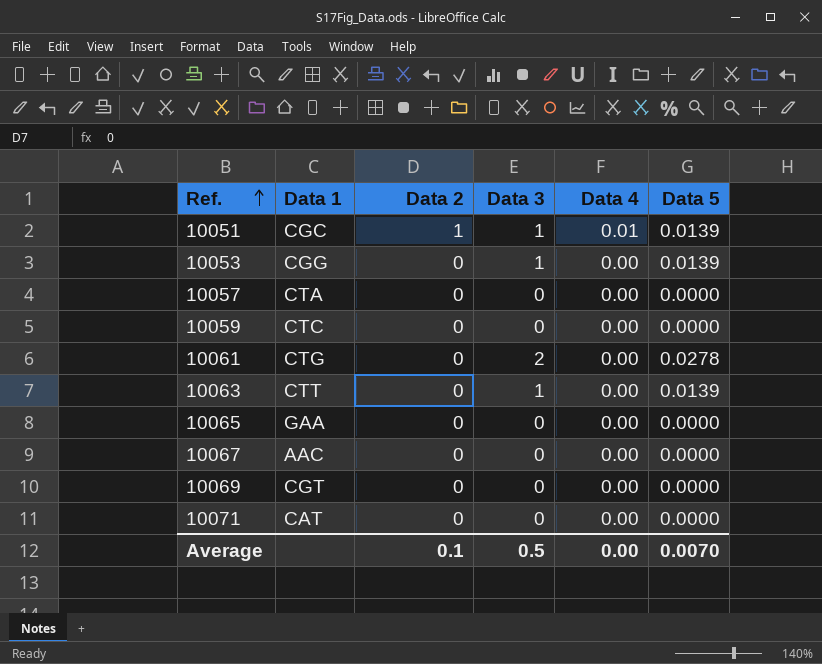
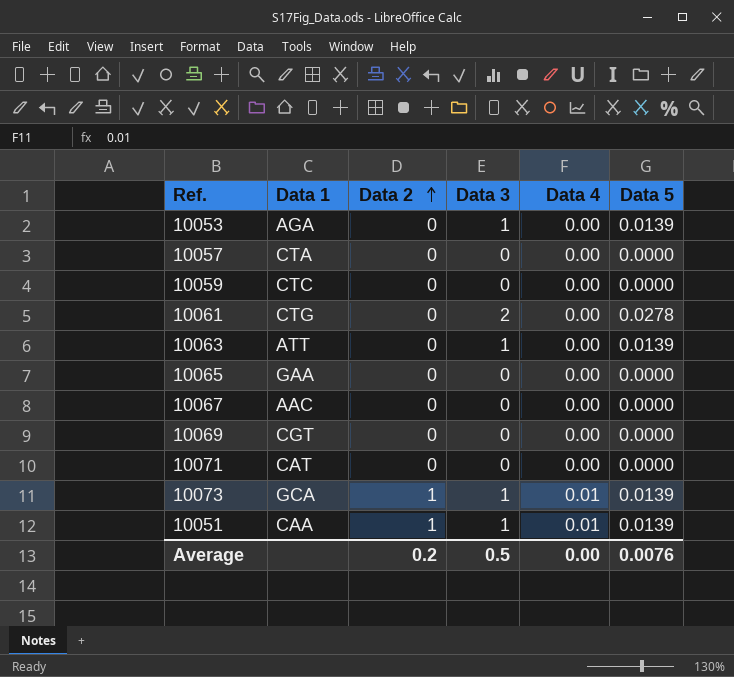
row order: Ref. ascending -> Data 2 ascending
10053 | Data 1: CGG -> AGA
10063 | Data 1: CTT -> ATT
row 10073: none -> GCA | 1 | 1 | 0.01 | 0.0139
10051 | Data 1: CGC -> CAA
Average | Data 2: 0.1 -> 0.2
Average | Data 5: 0.0070 -> 0.0076

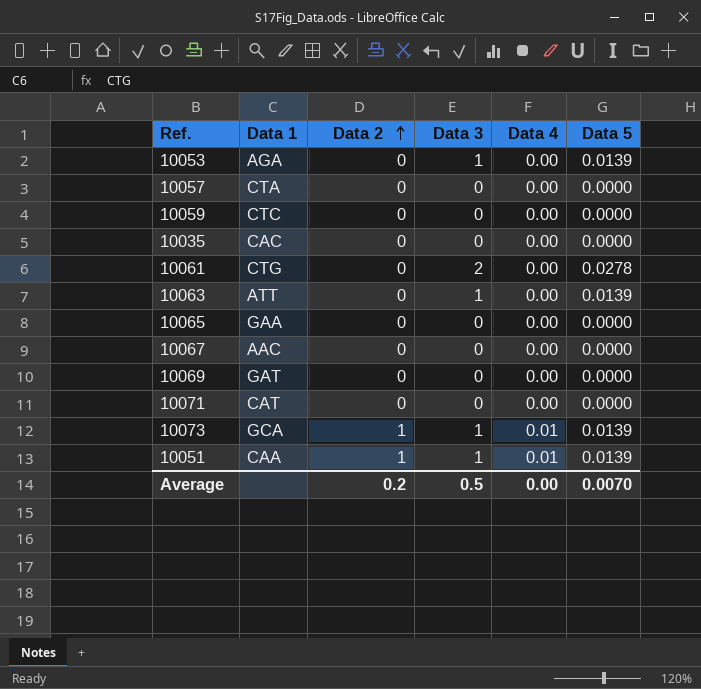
row 10035: none -> CAC | 0 | 0 | 0.00 | 0.0000
10069 | Data 1: CGT -> GAT
Average | Data 5: 0.0076 -> 0.0070

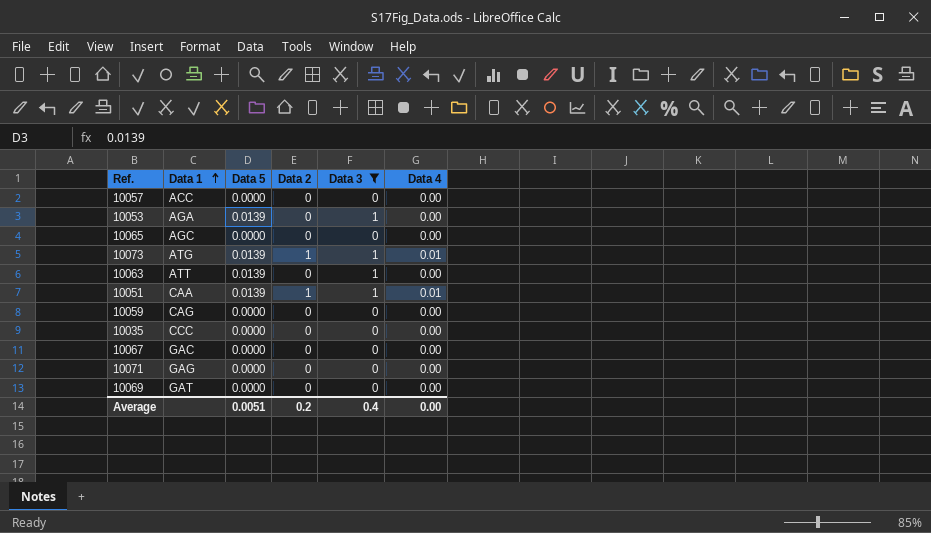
filter: none -> Data 3 != 2
row order: Data 2 ascending -> Data 1 ascending
column Data 5 | position: 6 -> 3
10057 | Data 1: CTA -> ACC
10065 | Data 1: GAA -> AGC
10073 | Data 1: GCA -> ATG
10059 | Data 1: CTC -> CAG
10035 | Data 1: CAC -> CCC
10067 | Data 1: AAC -> GAC
10071 | Data 1: CAT -> GAG
Average | Data 5: 0.0070 -> 0.0051
Average | Data 3: 0.5 -> 0.4

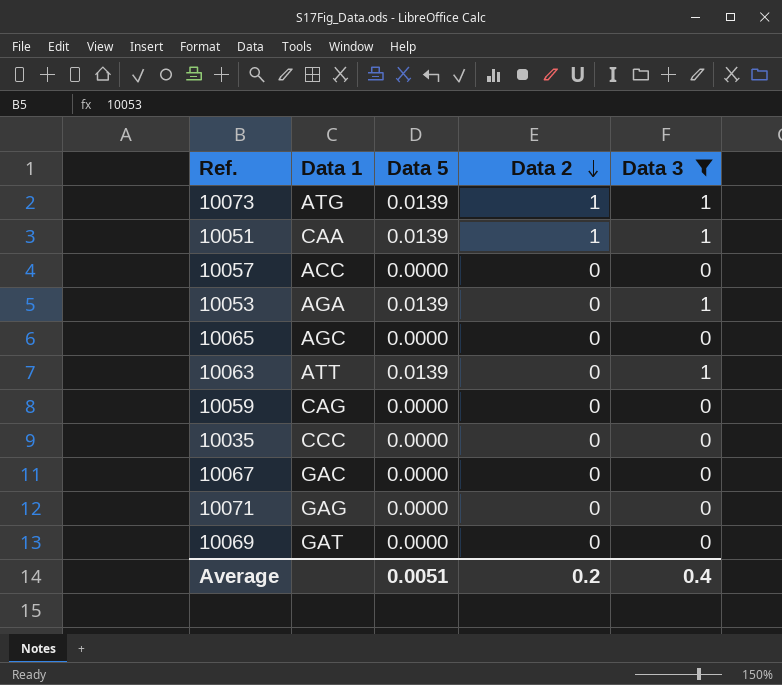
row order: Data 1 ascending -> Data 2 descending
column Data 4 | position: 6 -> none

